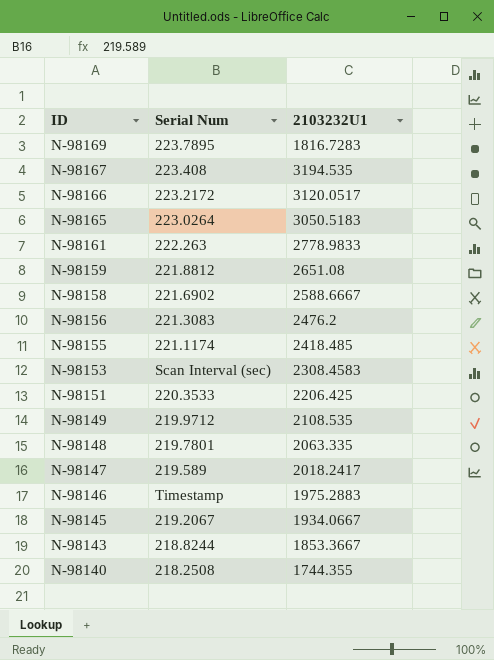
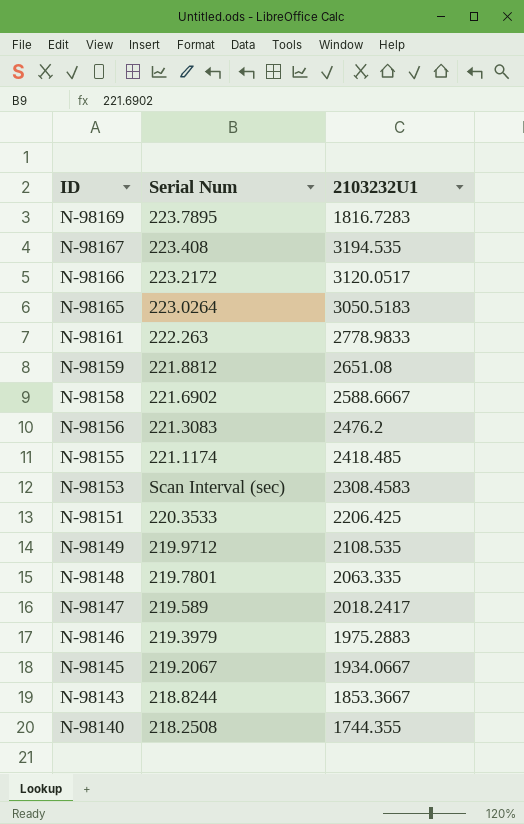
N-98146 | Serial Num: Timestamp -> 219.3979

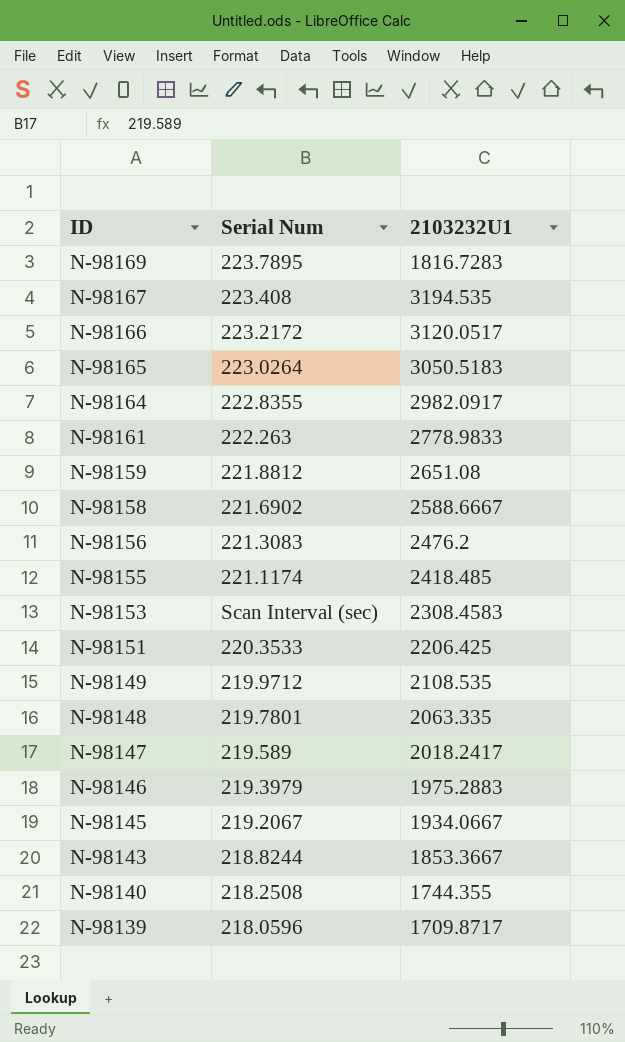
row N-98164: none -> 222.8355 | 2982.0917
row N-98139: none -> 218.0596 | 1709.8717

